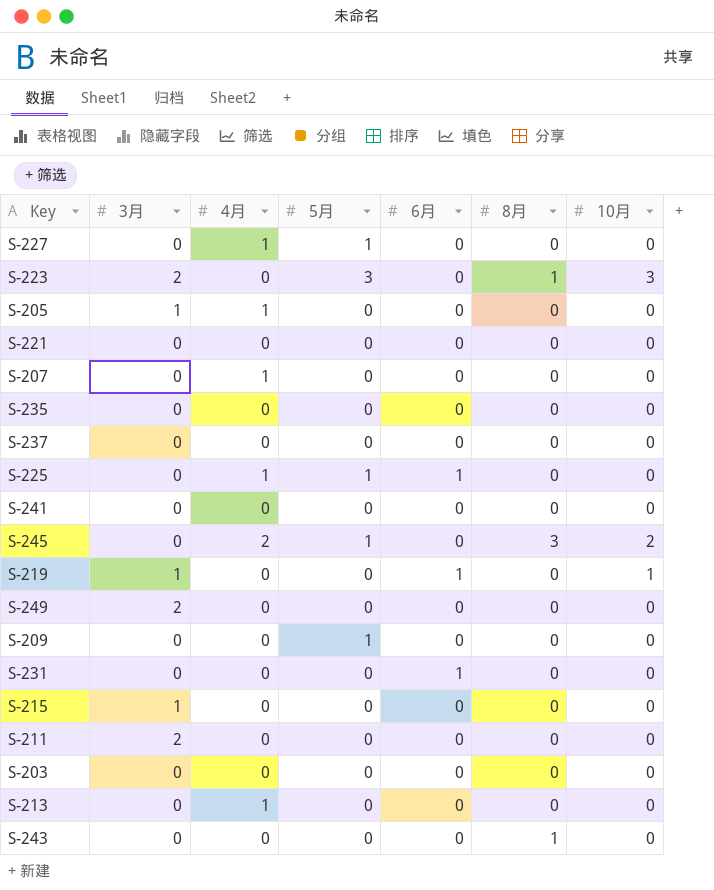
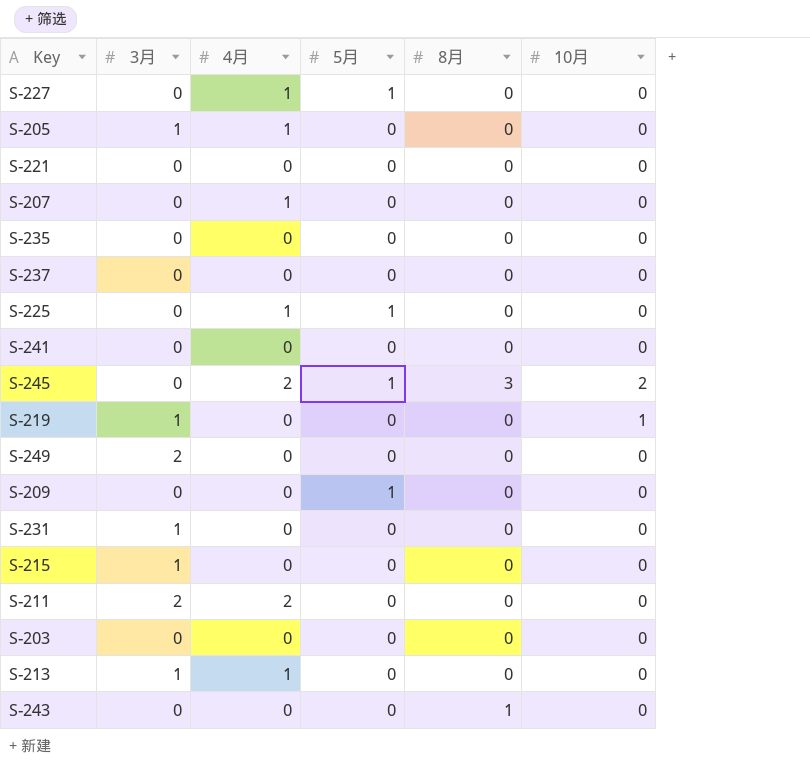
column 6月 | position: 5 -> none
row S-223: 2 | 0 | 3 | 0 | 1 | 3 -> none
S-231 | 3月: 0 -> 1
S-211 | 4月: 0 -> 2
S-213 | 3月: 0 -> 1

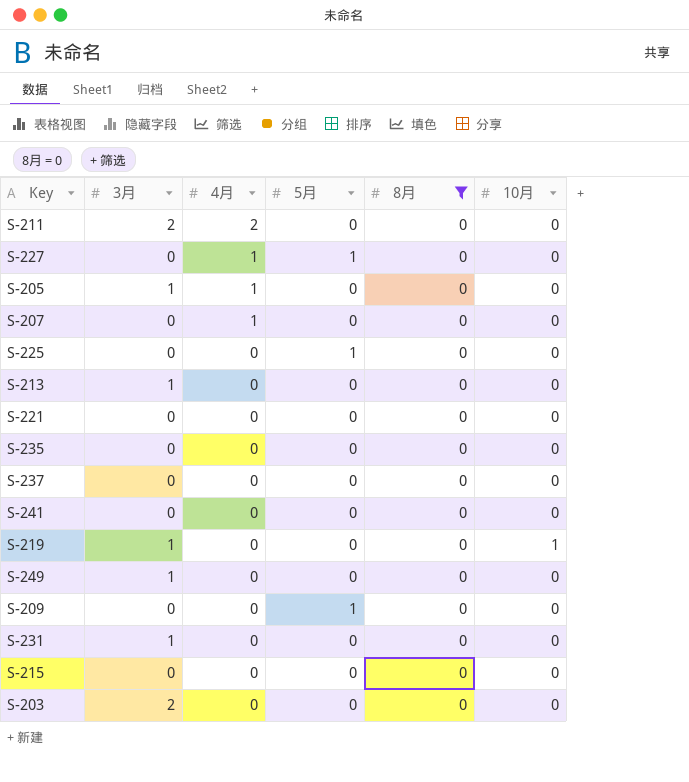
filter: none -> 8月 = 0
row order: none -> 4月 descending
S-225 | 4月: 1 -> 0
S-213 | 4月: 1 -> 0
S-249 | 3月: 2 -> 1
S-215 | 3月: 1 -> 0
S-203 | 3月: 0 -> 2

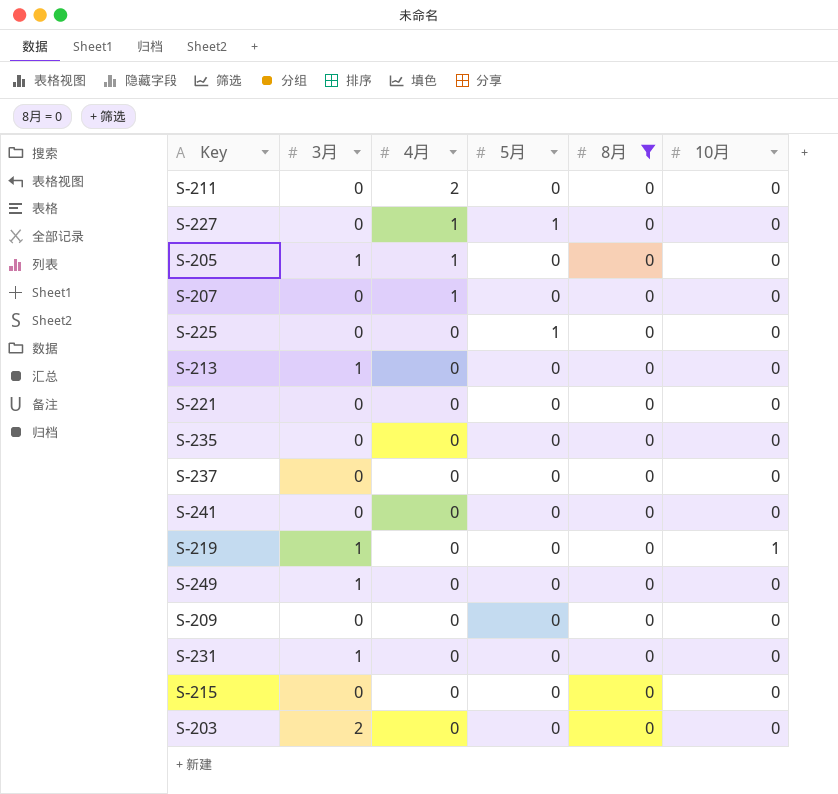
S-211 | 3月: 2 -> 0
S-209 | 5月: 1 -> 0

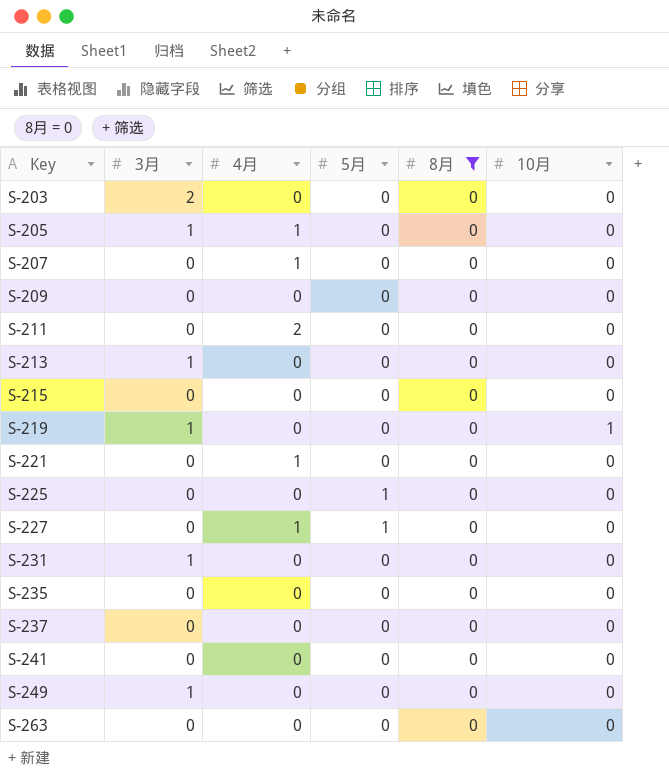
row order: 4月 descending -> Key ascending
S-221 | 4月: 0 -> 1
row S-263: none -> 0 | 0 | 0 | 0 | 0

